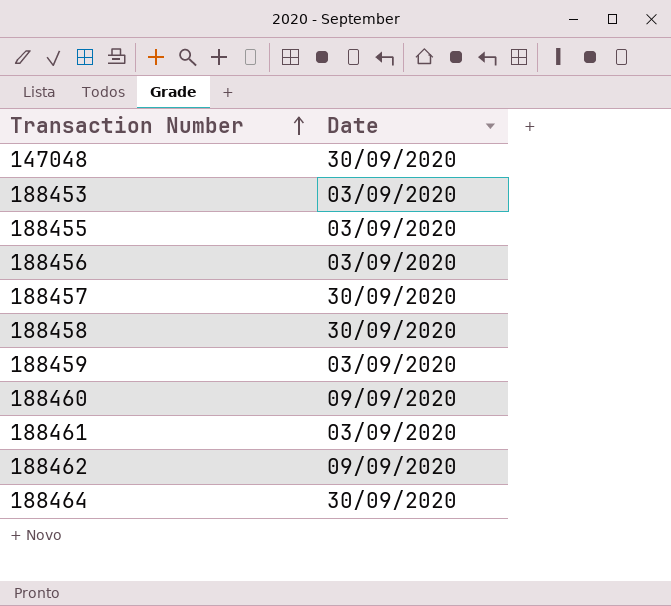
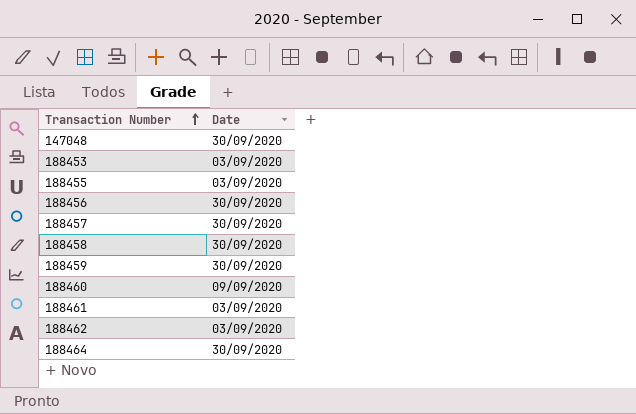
188456 | Date: 03/09/2020 -> 30/09/2020
188459 | Date: 03/09/2020 -> 30/09/2020
188462 | Date: 09/09/2020 -> 03/09/2020

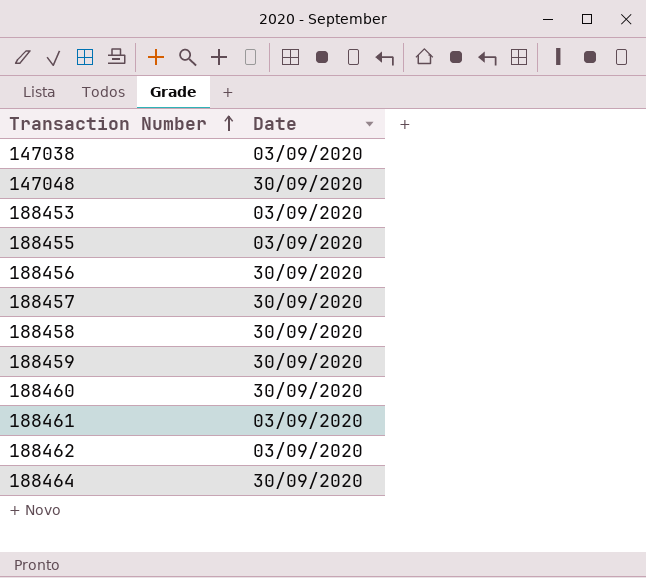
row 147038: none -> 03/09/2020
188460 | Date: 09/09/2020 -> 30/09/2020

